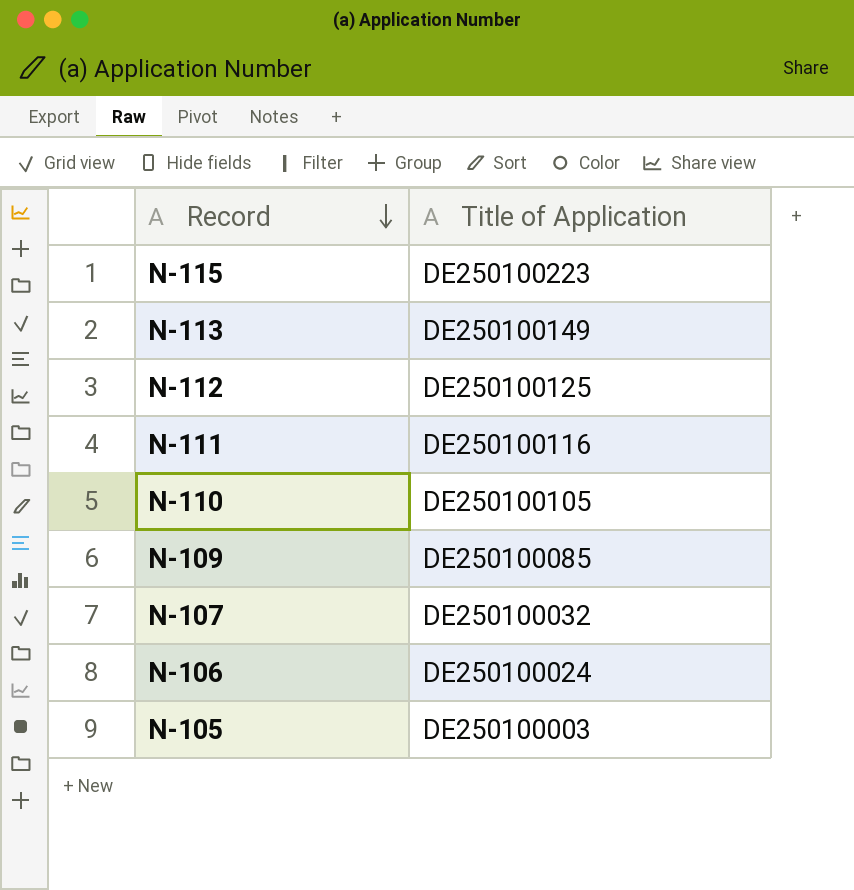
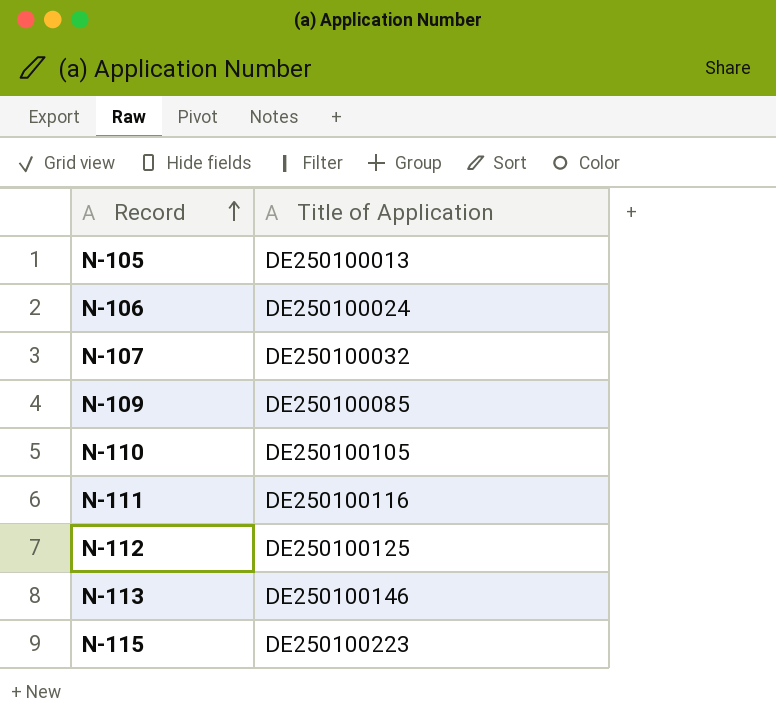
row order: Record descending -> Record ascending
N-105 | Title of Application: DE250100003 -> DE250100013
N-113 | Title of Application: DE250100149 -> DE250100146

